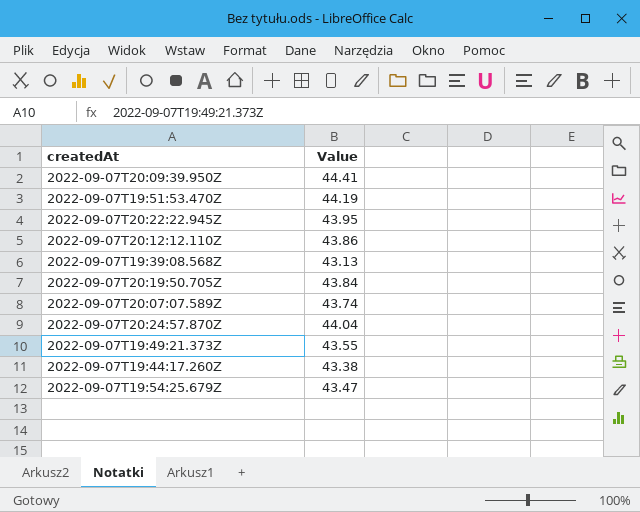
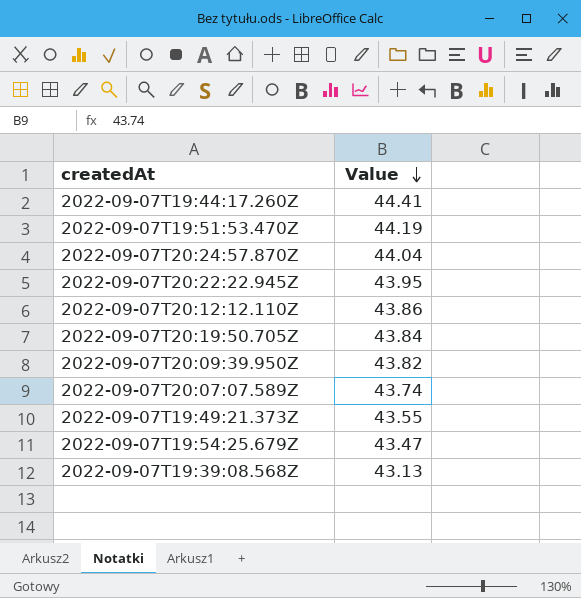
row order: none -> Value descending
2022-09-07T19:44:17.260Z | Value: 43.38 -> 44.41
2022-09-07T20:09:39.950Z | Value: 44.41 -> 43.82

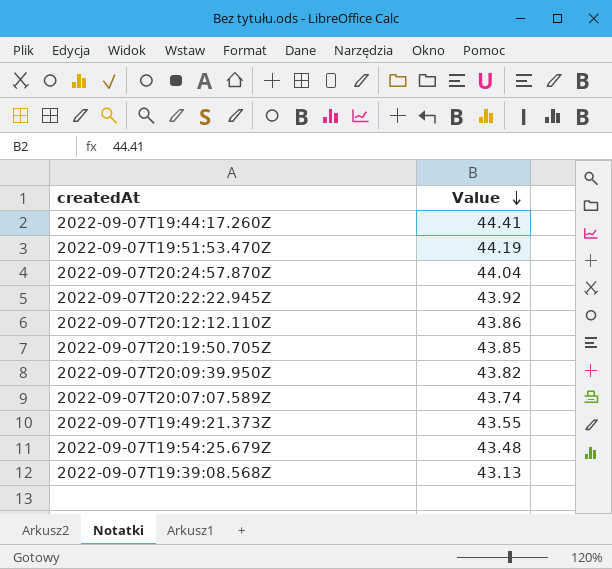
2022-09-07T20:22:22.945Z | Value: 43.95 -> 43.92
2022-09-07T20:19:50.705Z | Value: 43.84 -> 43.85
2022-09-07T19:54:25.679Z | Value: 43.47 -> 43.48

